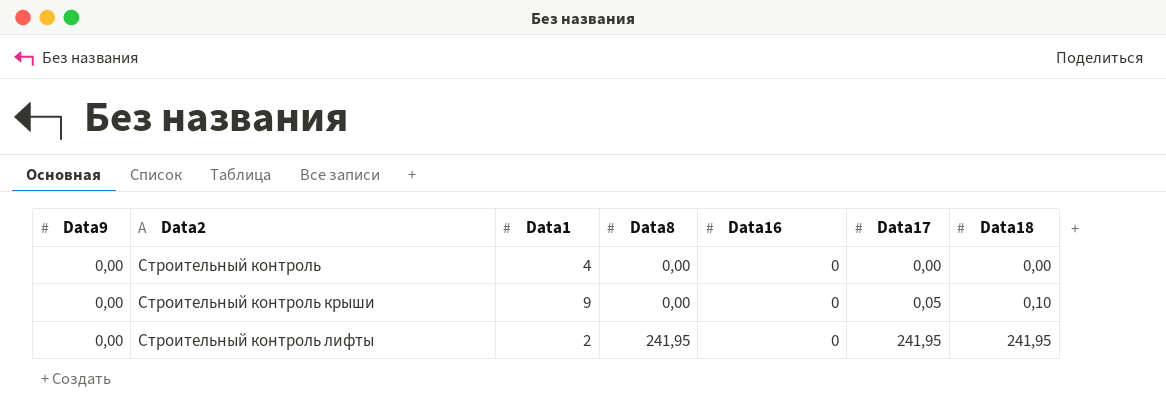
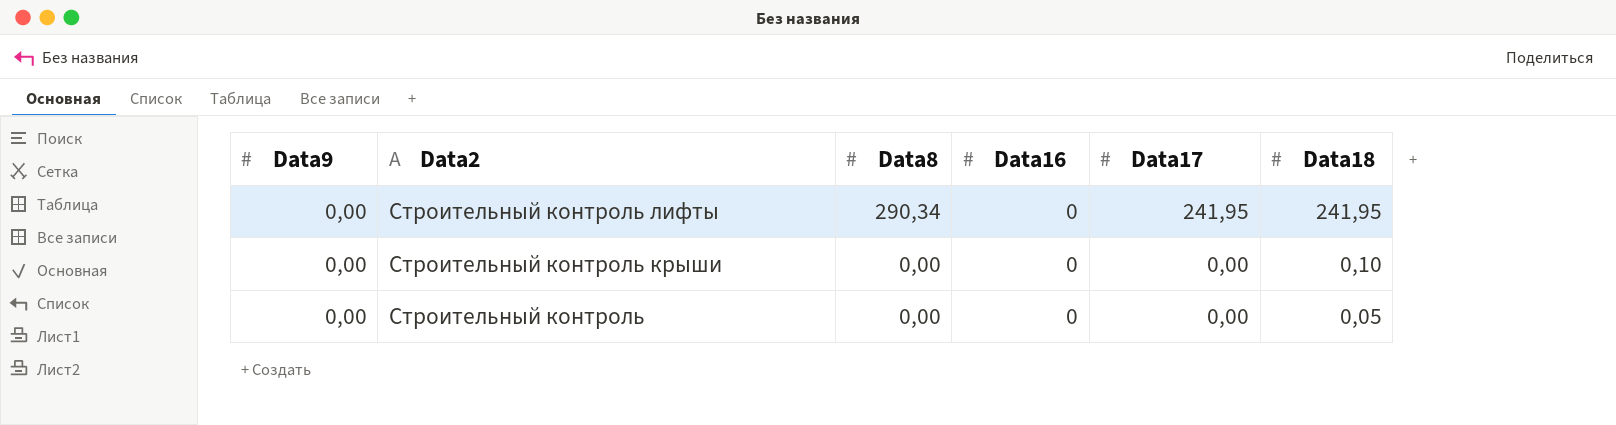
row order: Data2 ascending -> Data2 descending
column Data1 | position: 3 -> none
Строительный контроль лифты | Data8: 241,95 -> 290,34
Строительный контроль крыши | Data17: 0,05 -> 0,00
Строительный контроль | Data18: 0,00 -> 0,05

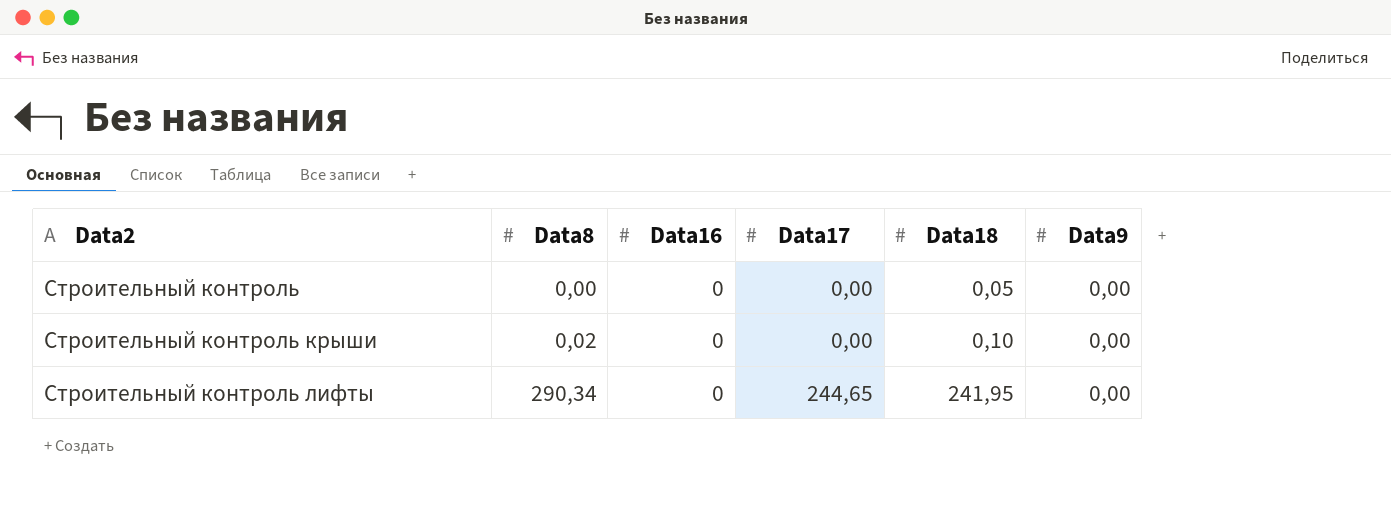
row order: Data2 descending -> Data2 ascending
column Data9 | position: 1 -> 6
Строительный контроль крыши | Data8: 0,00 -> 0,02
Строительный контроль лифты | Data17: 241,95 -> 244,65

